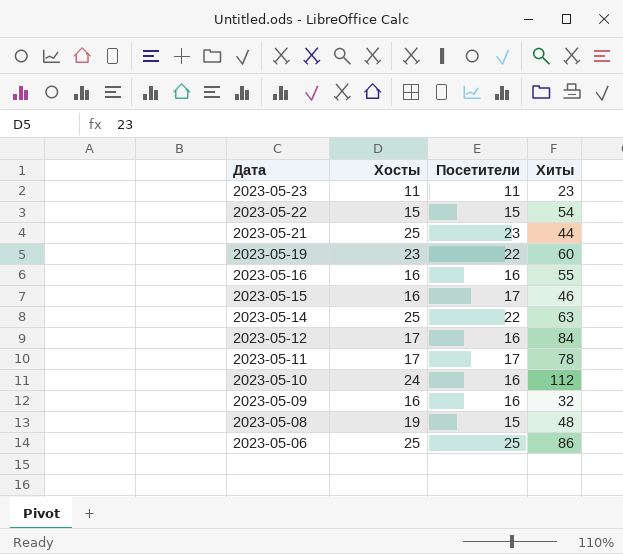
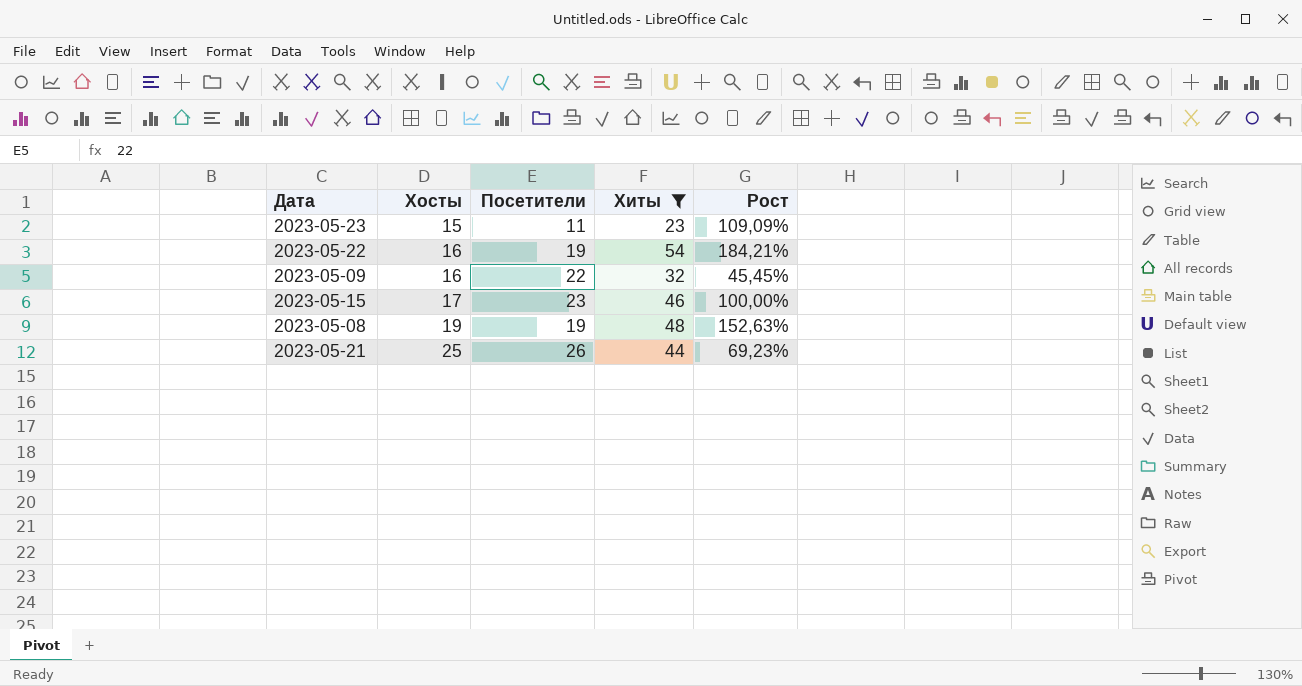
filter: none -> Хиты <= 54
row order: Дата descending -> Хосты ascending
column Рост | formula: none -> ([Хиты] - [Посетители]) / [Посетители]
2023-05-23 | Хосты: 11 -> 15
2023-05-22 | Хосты: 15 -> 16
2023-05-22 | Посетители: 15 -> 19
2023-05-09 | Посетители: 16 -> 22
2023-05-15 | Хосты: 16 -> 17
2023-05-15 | Посетители: 17 -> 23
2023-05-08 | Посетители: 15 -> 19
2023-05-21 | Посетители: 23 -> 26

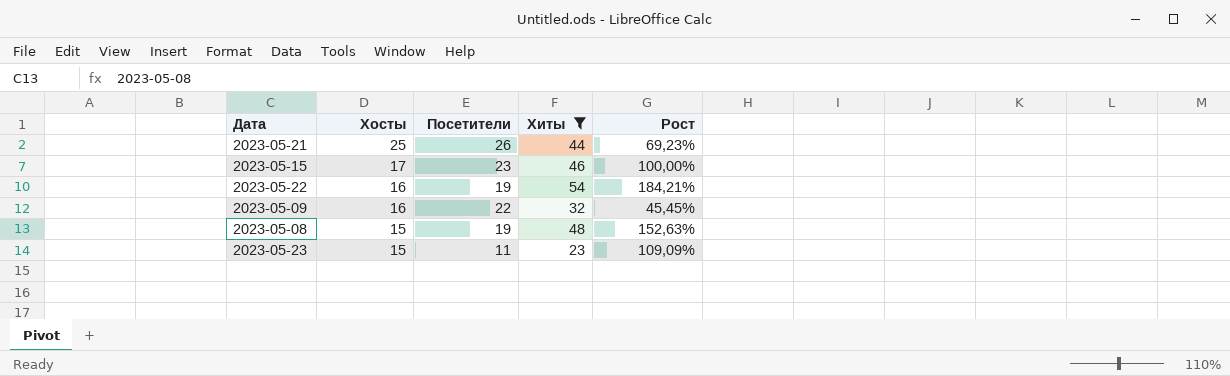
row order: Хосты ascending -> Хосты descending
2023-05-08 | Хосты: 19 -> 15

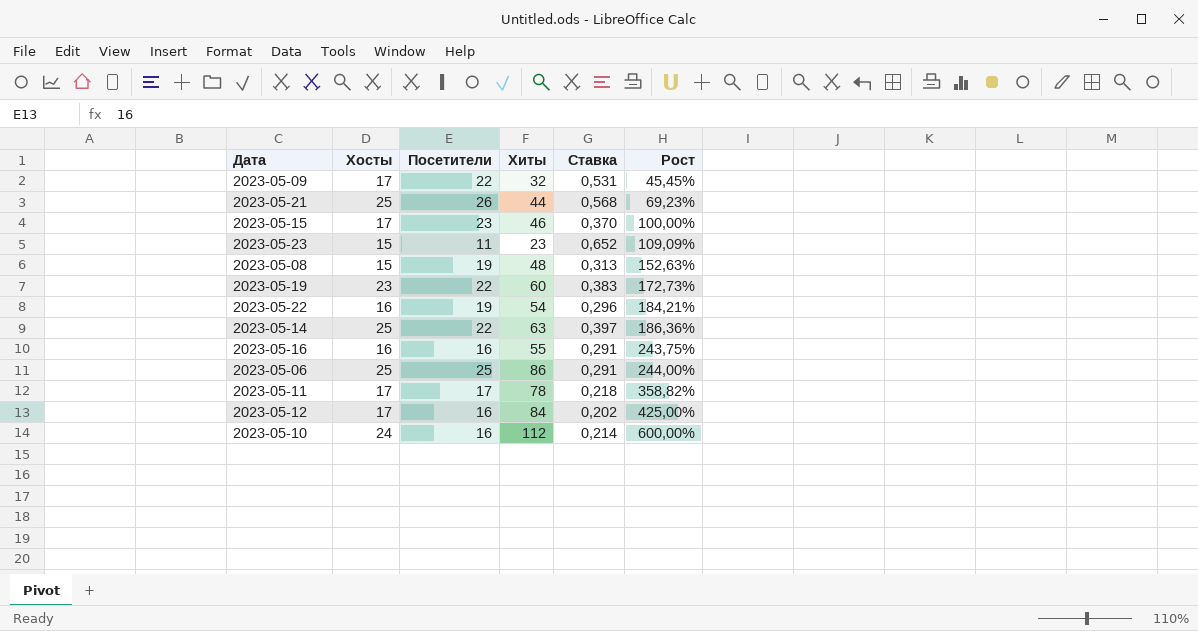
filter: Хиты <= 54 -> none
row order: Хосты descending -> Рост ascending
column Ставка | formula: none -> [Хосты] / [Хиты]
2023-05-09 | Хосты: 16 -> 17

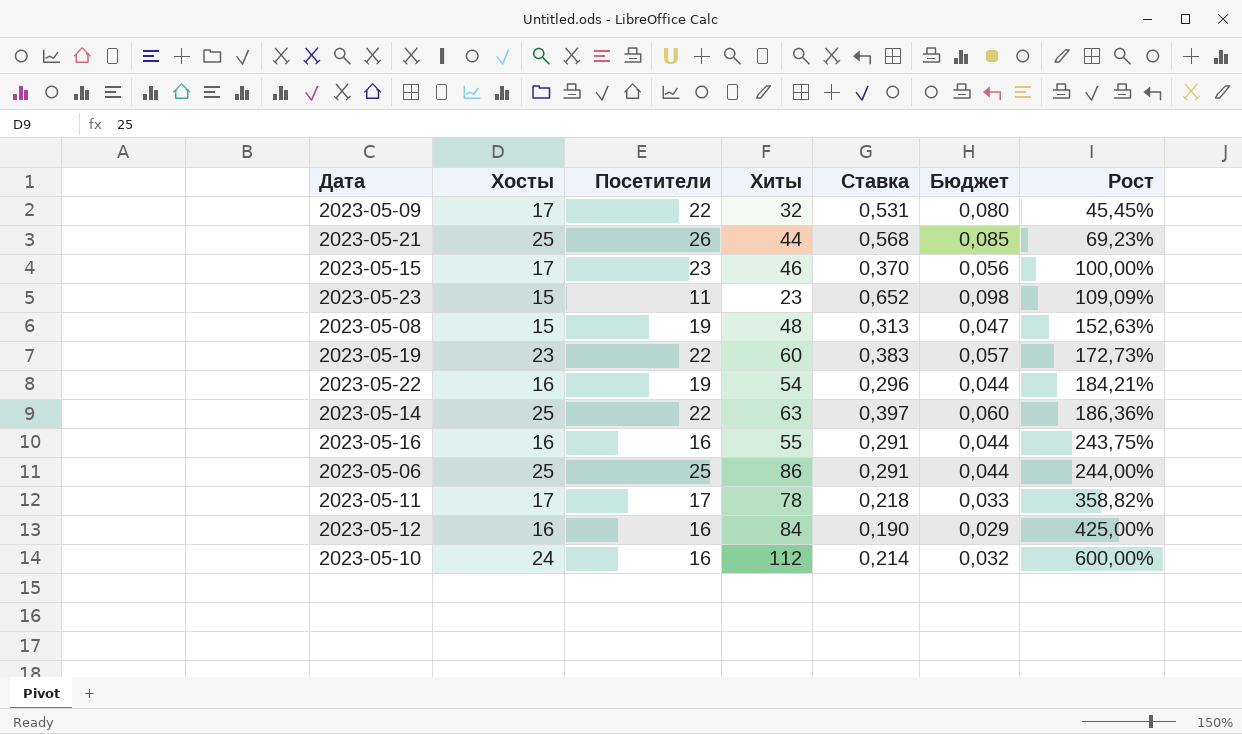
column Бюджет | formula: none -> [Ставка] * 0,15
2023-05-12 | Хосты: 17 -> 16
2023-05-12 | Ставка: 0,202 -> 0,190

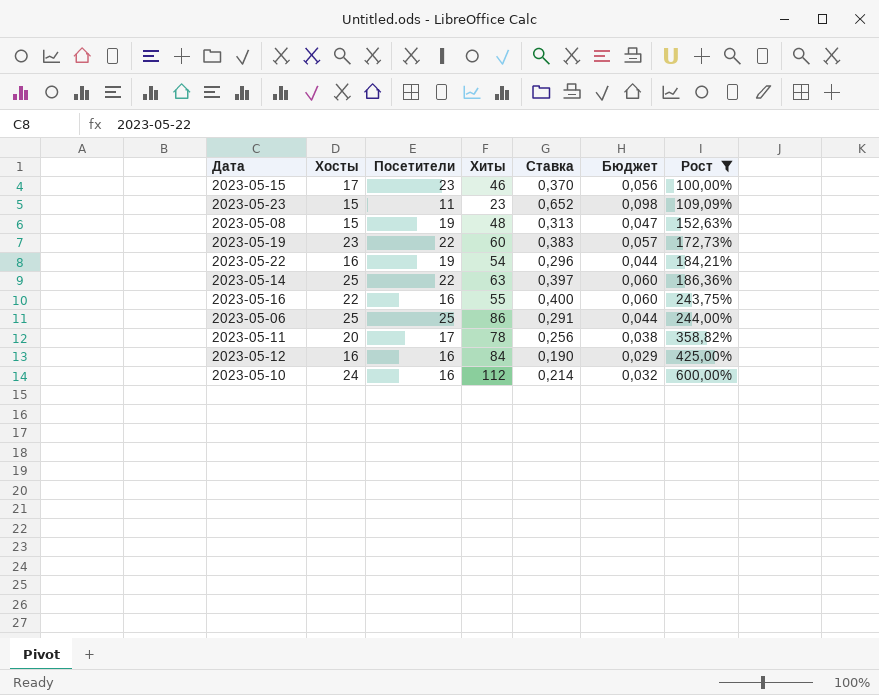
filter: none -> Рост >= 100,00%
2023-05-16 | Хосты: 16 -> 22
2023-05-16 | Ставка: 0,291 -> 0,400
2023-05-16 | Бюджет: 0,044 -> 0,060
2023-05-11 | Хосты: 17 -> 20
2023-05-11 | Ставка: 0,218 -> 0,256
2023-05-11 | Бюджет: 0,033 -> 0,038

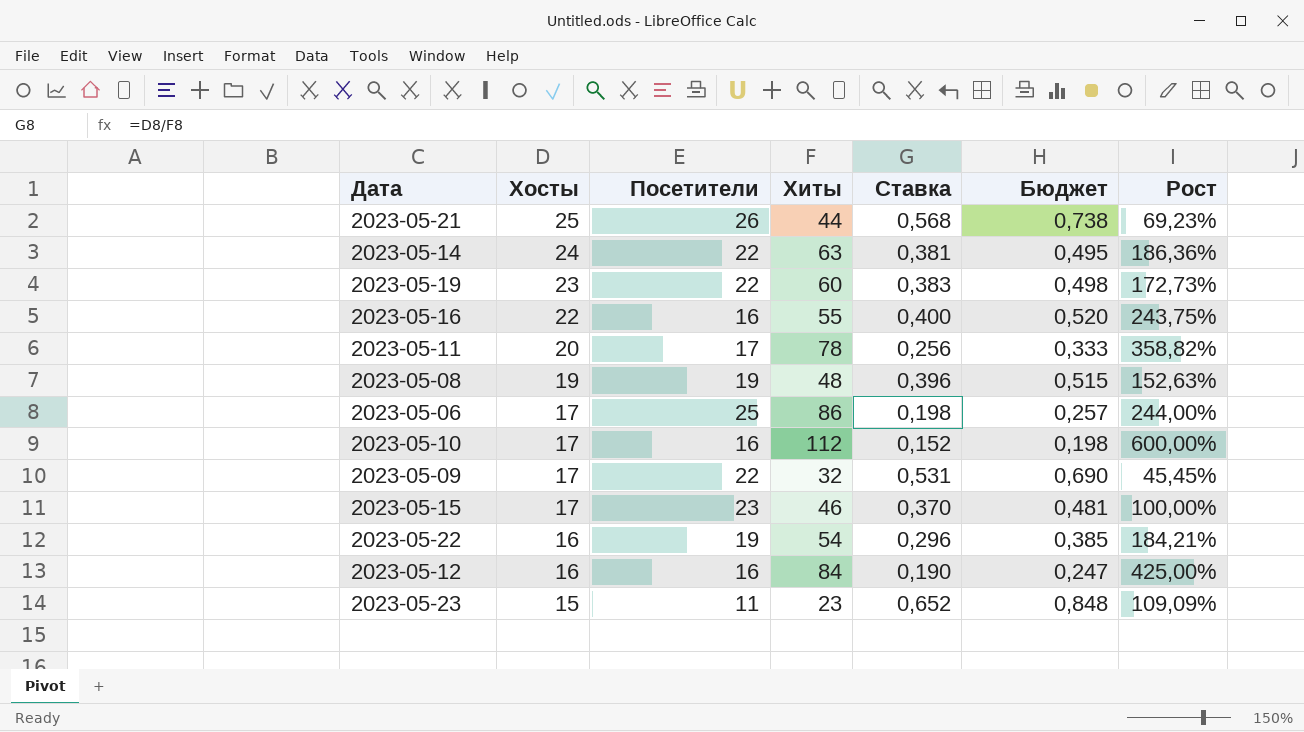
filter: Рост >= 100,00% -> none
row order: Рост ascending -> Хосты descending
column Бюджет | formula: [Ставка] * 0,15 -> [Ставка] * 1,3
2023-05-14 | Хосты: 25 -> 24
2023-05-14 | Ставка: 0,397 -> 0,381
2023-05-08 | Хосты: 15 -> 19
2023-05-08 | Ставка: 0,313 -> 0,396
2023-05-06 | Хосты: 25 -> 17
2023-05-06 | Ставка: 0,291 -> 0,198
2023-05-10 | Хосты: 24 -> 17
2023-05-10 | Ставка: 0,214 -> 0,152

